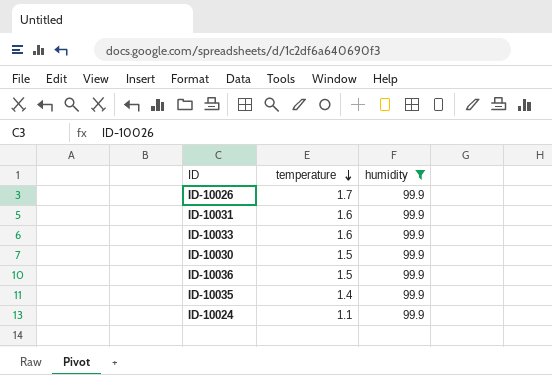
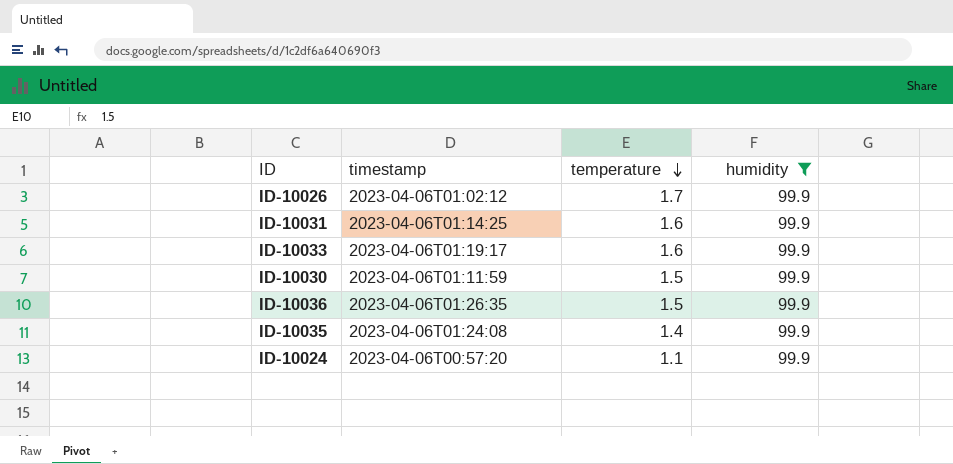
column timestamp | position: none -> 2

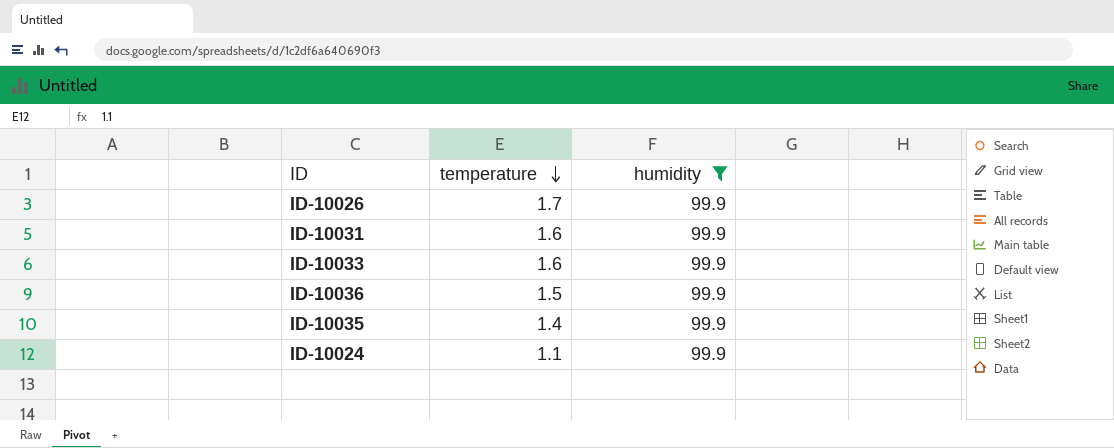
column timestamp | position: 2 -> none
row ID-10030: 2023-04-06T01:11:59 | 1.5 | 99.9 -> none

